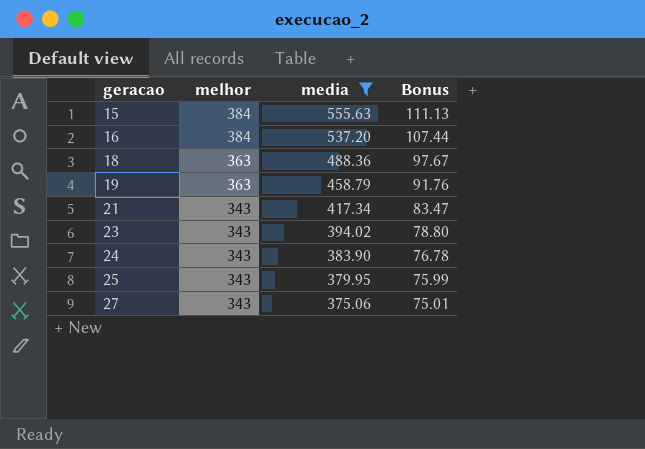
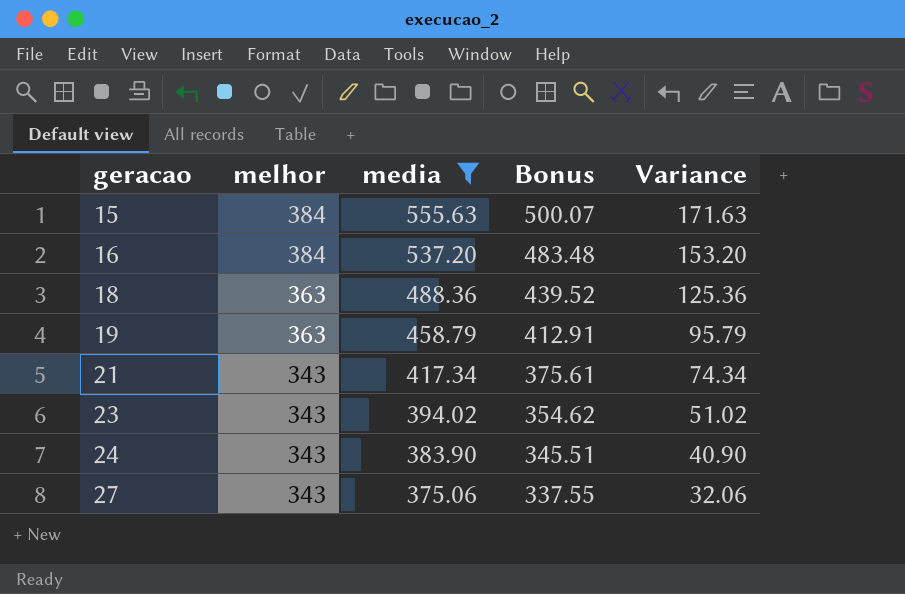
column Bonus | formula: [media] * 0.2 -> [media] * 0.9
column Variance | formula: none -> [media] - [melhor]
row 25: 343 | 379.95 | 75.99 -> none

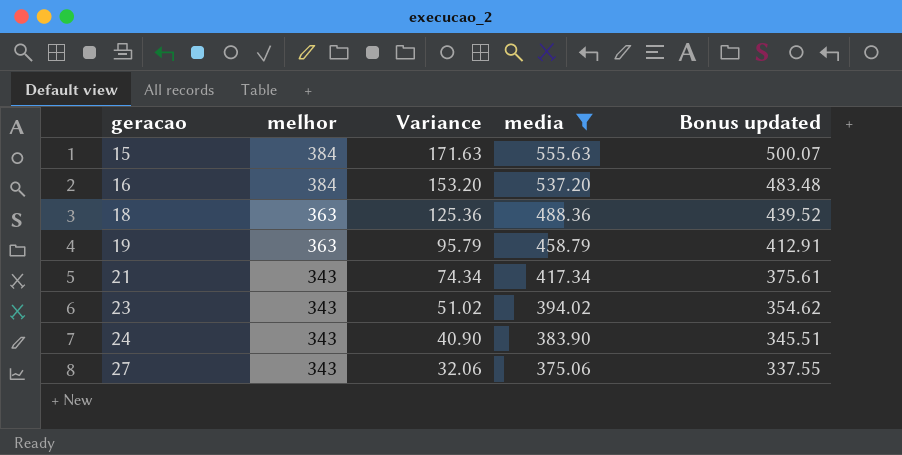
column Variance | position: 5 -> 3
column name: Bonus -> Bonus updated

